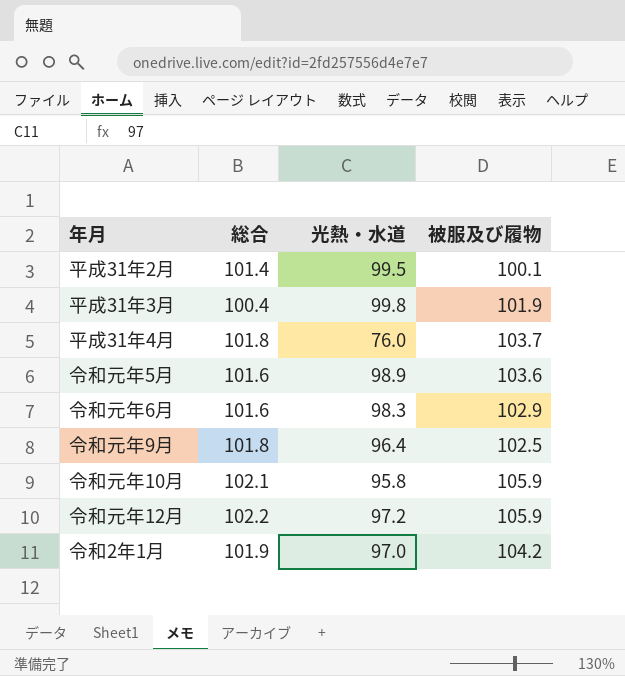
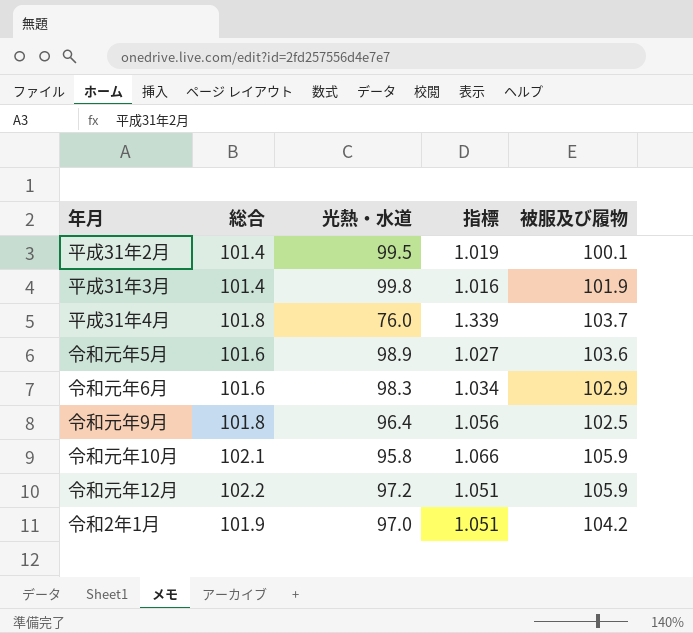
column 指標 | formula: none -> [総合] / [光熱・水道]
平成31年3月 | 総合: 100.4 -> 101.4

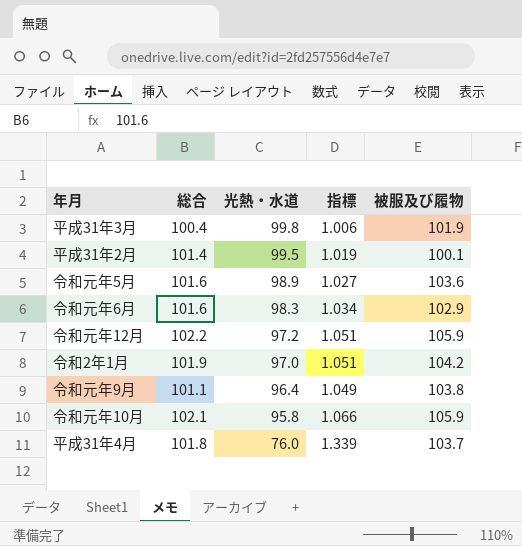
row order: none -> 光熱・水道 descending
平成31年3月 | 総合: 101.4 -> 100.4
平成31年3月 | 指標: 1.016 -> 1.006
令和元年9月 | 総合: 101.8 -> 101.1
令和元年9月 | 指標: 1.056 -> 1.049
令和元年9月 | 被服及び履物: 102.5 -> 103.8

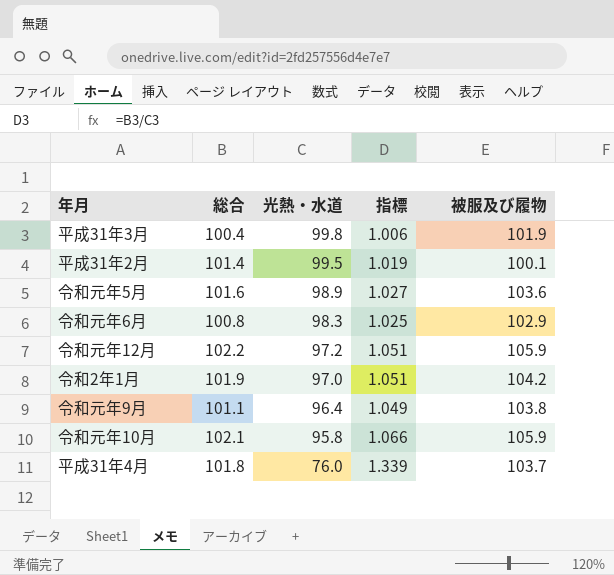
令和元年6月 | 総合: 101.6 -> 100.8
令和元年6月 | 指標: 1.034 -> 1.025

